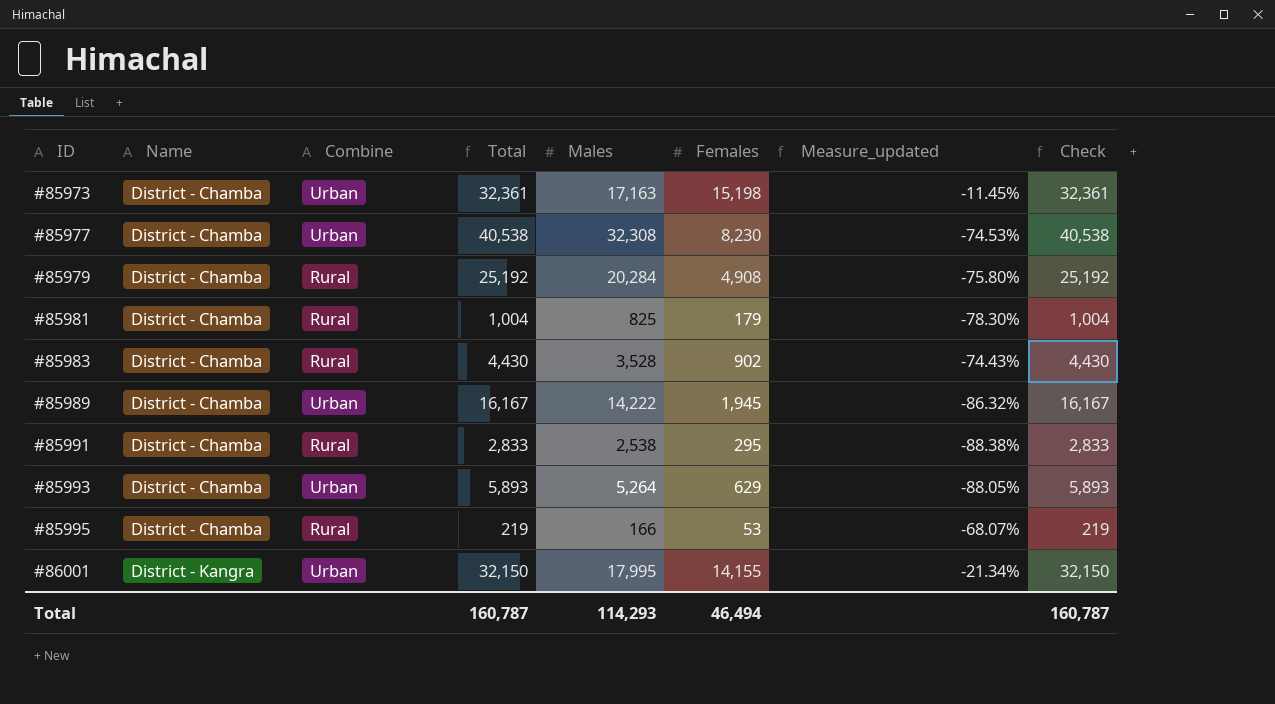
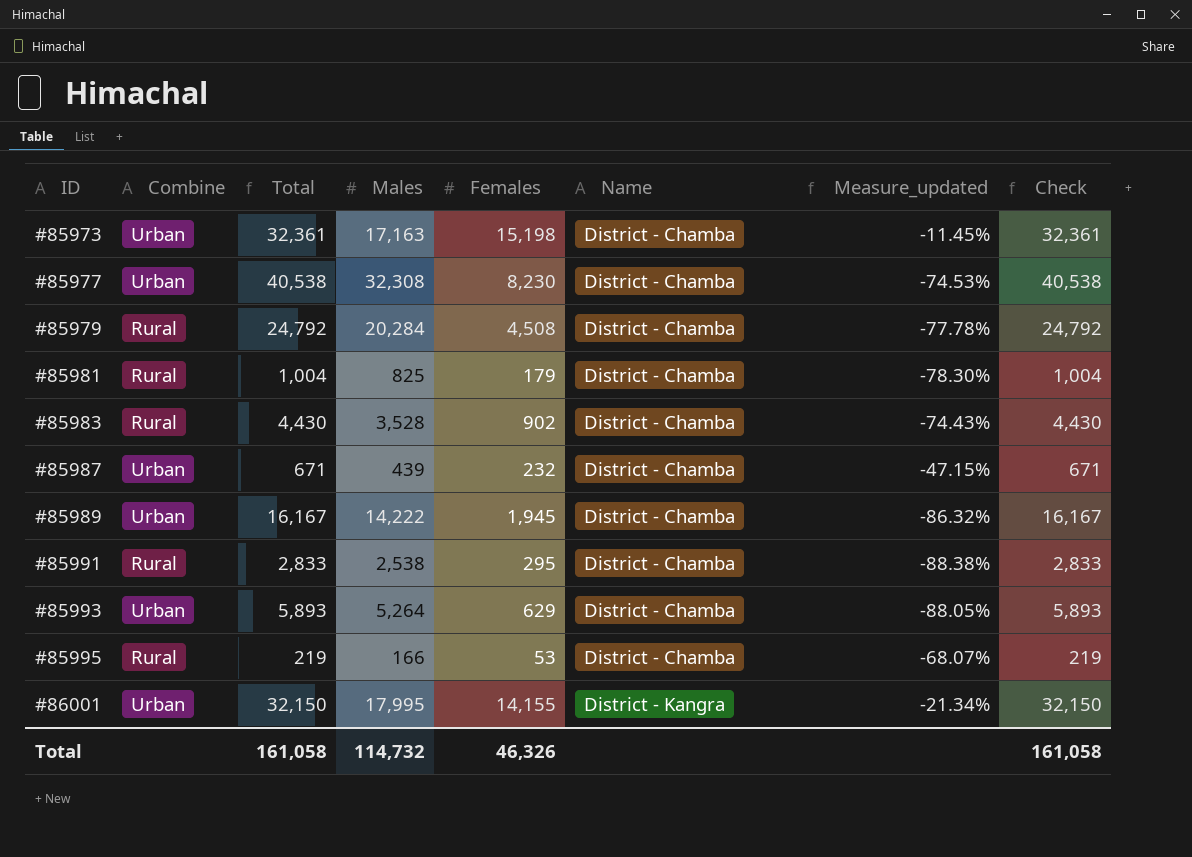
column Name | position: 2 -> 6
#85979 | Total: 25,192 -> 24,792
#85979 | Females: 4,908 -> 4,508
#85979 | Measure_updated: -75.80% -> -77.78%
#85979 | Check: 25,192 -> 24,792
row #85987: none -> Urban | 671 | 439 | 232 | District - Chamba | -47.15% | 671
Total | Total: 160,787 -> 161,058
Total | Males: 114,293 -> 114,732
Total | Females: 46,494 -> 46,326
Total | Check: 160,787 -> 161,058

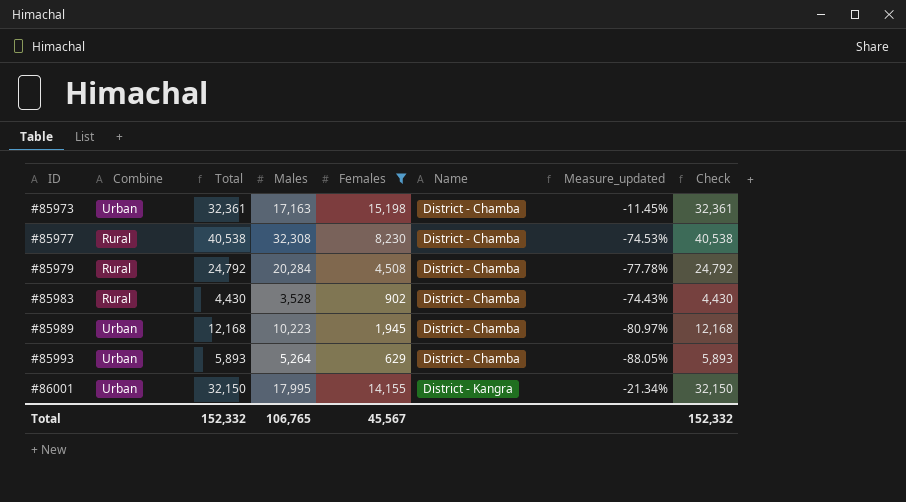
filter: none -> Females >= 629
#85977 | Combine: Urban -> Rural
#85989 | Total: 16,167 -> 12,168
#85989 | Males: 14,222 -> 10,223
#85989 | Measure_updated: -86.32% -> -80.97%
#85989 | Check: 16,167 -> 12,168
Total | Total: 161,058 -> 152,332
Total | Males: 114,732 -> 106,765
Total | Females: 46,326 -> 45,567
Total | Check: 161,058 -> 152,332

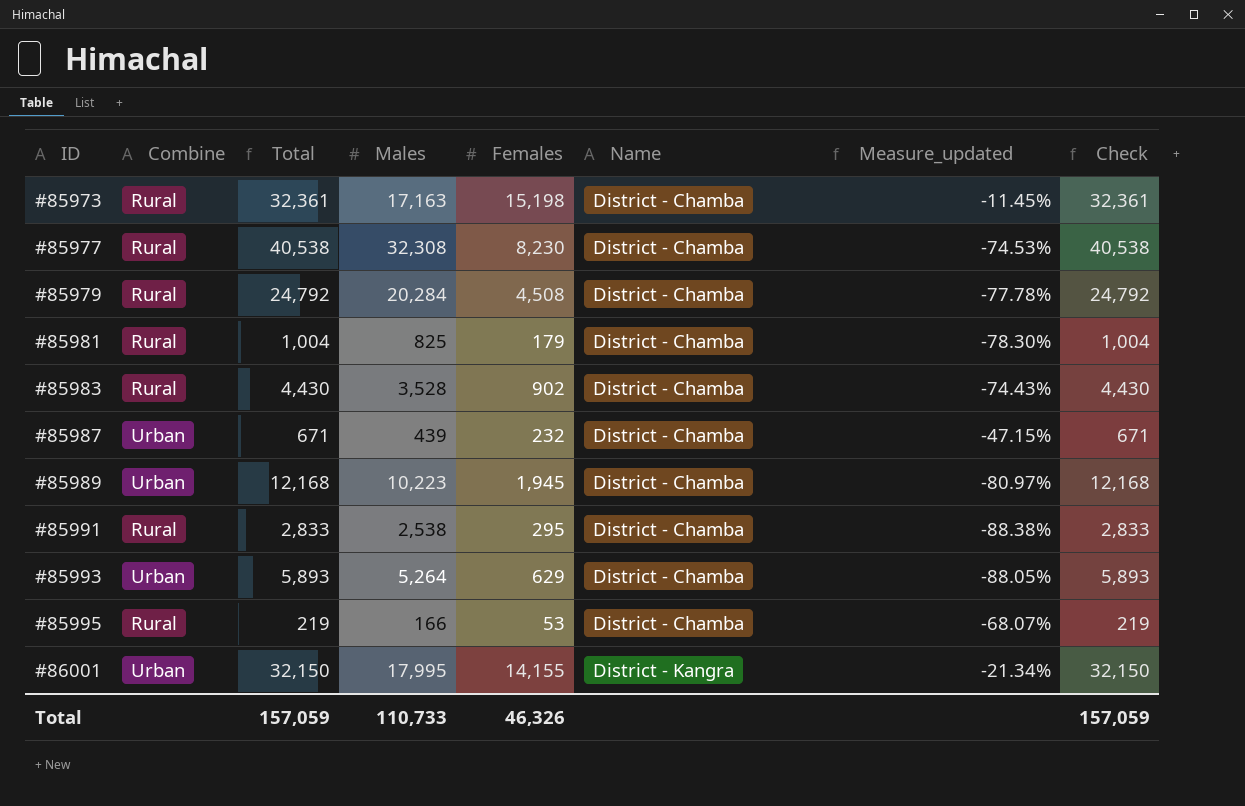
filter: Females >= 629 -> none
#85973 | Combine: Urban -> Rural
Total | Total: 152,332 -> 157,059
Total | Males: 106,765 -> 110,733
Total | Females: 45,567 -> 46,326
Total | Check: 152,332 -> 157,059

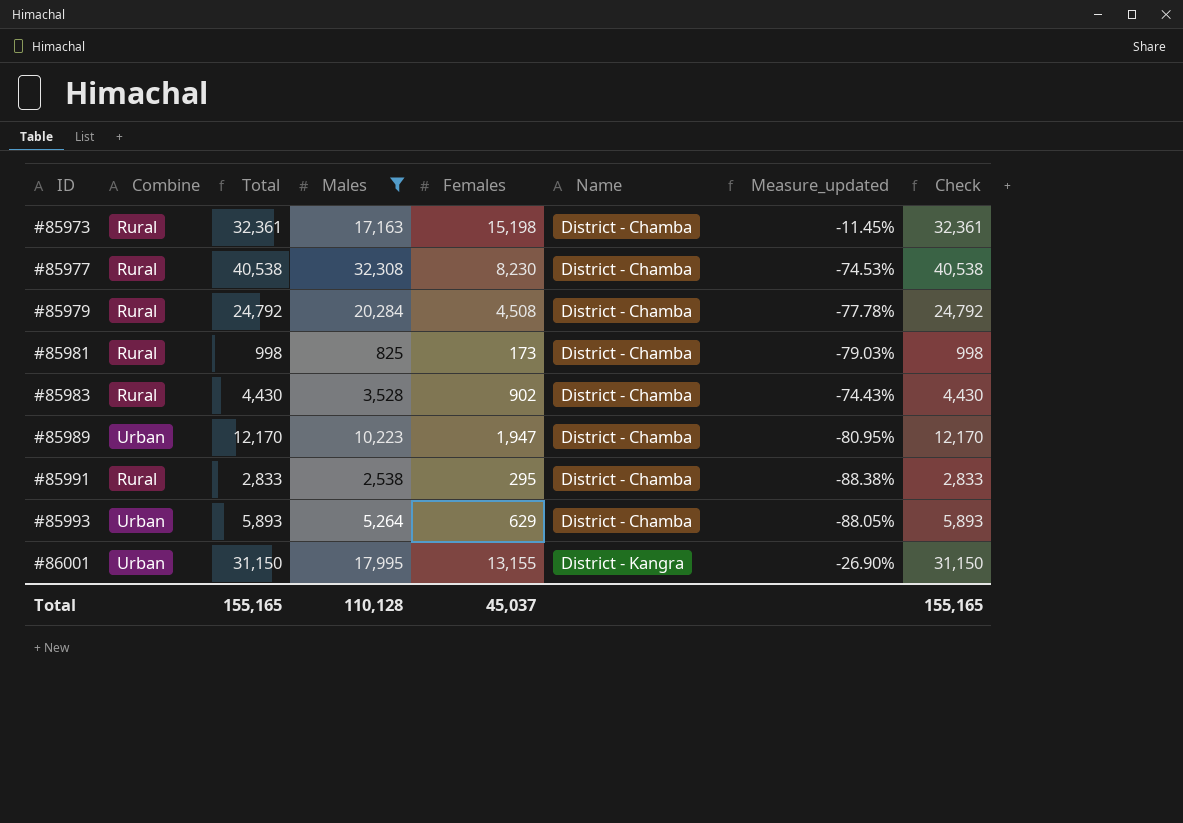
filter: none -> Males >= 825
#85981 | Total: 1,004 -> 998
#85981 | Females: 179 -> 173
#85981 | Measure_updated: -78.30% -> -79.03%
#85981 | Check: 1,004 -> 998
#85989 | Total: 12,168 -> 12,170
#85989 | Females: 1,945 -> 1,947
#85989 | Measure_updated: -80.97% -> -80.95%
#85989 | Check: 12,168 -> 12,170
#86001 | Total: 32,150 -> 31,150
#86001 | Females: 14,155 -> 13,155
#86001 | Measure_updated: -21.34% -> -26.90%
#86001 | Check: 32,150 -> 31,150
Total | Total: 157,059 -> 155,165
Total | Males: 110,733 -> 110,128
Total | Females: 46,326 -> 45,037
Total | Check: 157,059 -> 155,165

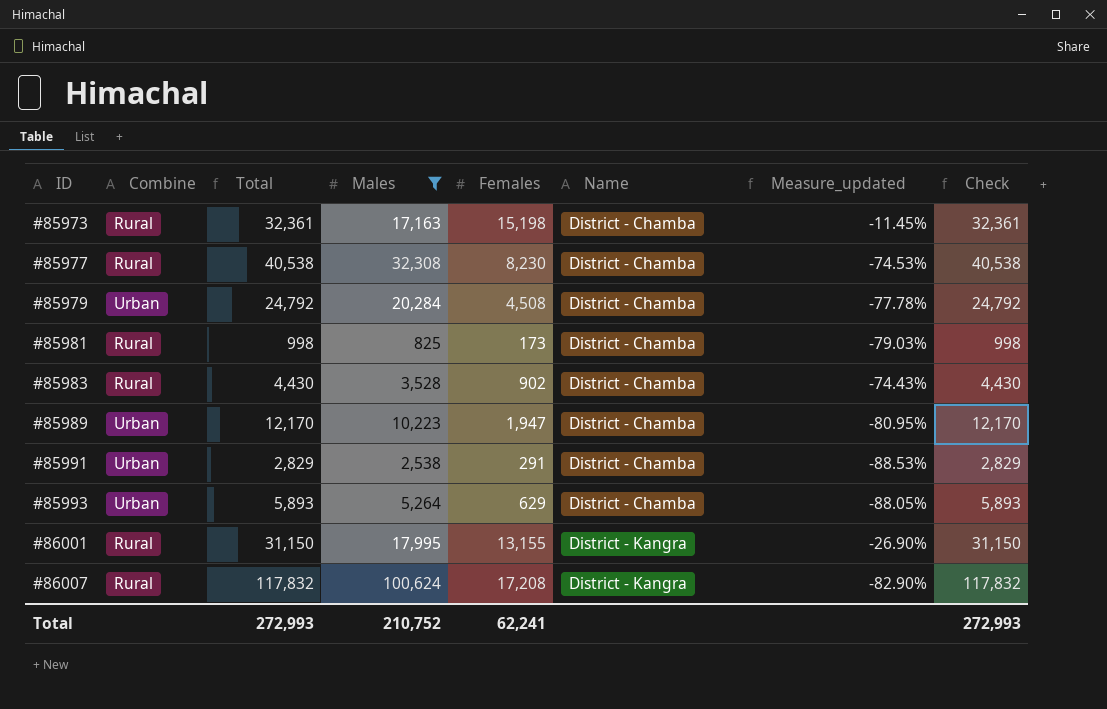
#85979 | Combine: Rural -> Urban
#85991 | Combine: Rural -> Urban
#85991 | Total: 2,833 -> 2,829
#85991 | Females: 295 -> 291
#85991 | Measure_updated: -88.38% -> -88.53%
#85991 | Check: 2,833 -> 2,829
#86001 | Combine: Urban -> Rural
row #86007: none -> Rural | 117,832 | 100,624 | 17,208 | District - Kangra | -82.90% | 117,832
Total | Total: 155,165 -> 272,993
Total | Males: 110,128 -> 210,752
Total | Females: 45,037 -> 62,241
Total | Check: 155,165 -> 272,993

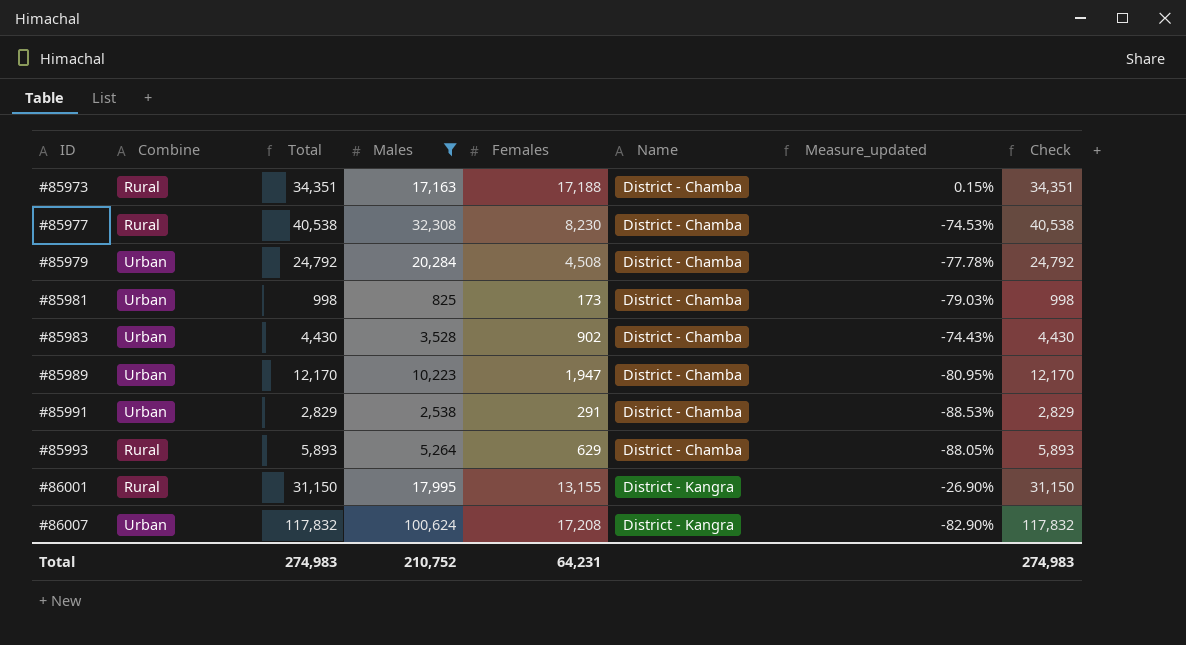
#85973 | Total: 32,361 -> 34,351
#85973 | Females: 15,198 -> 17,188
#85973 | Measure_updated: -11.45% -> 0.15%
#85973 | Check: 32,361 -> 34,351
#85981 | Combine: Rural -> Urban
#85983 | Combine: Rural -> Urban
#85993 | Combine: Urban -> Rural
#86007 | Combine: Rural -> Urban
Total | Total: 272,993 -> 274,983
Total | Females: 62,241 -> 64,231
Total | Check: 272,993 -> 274,983

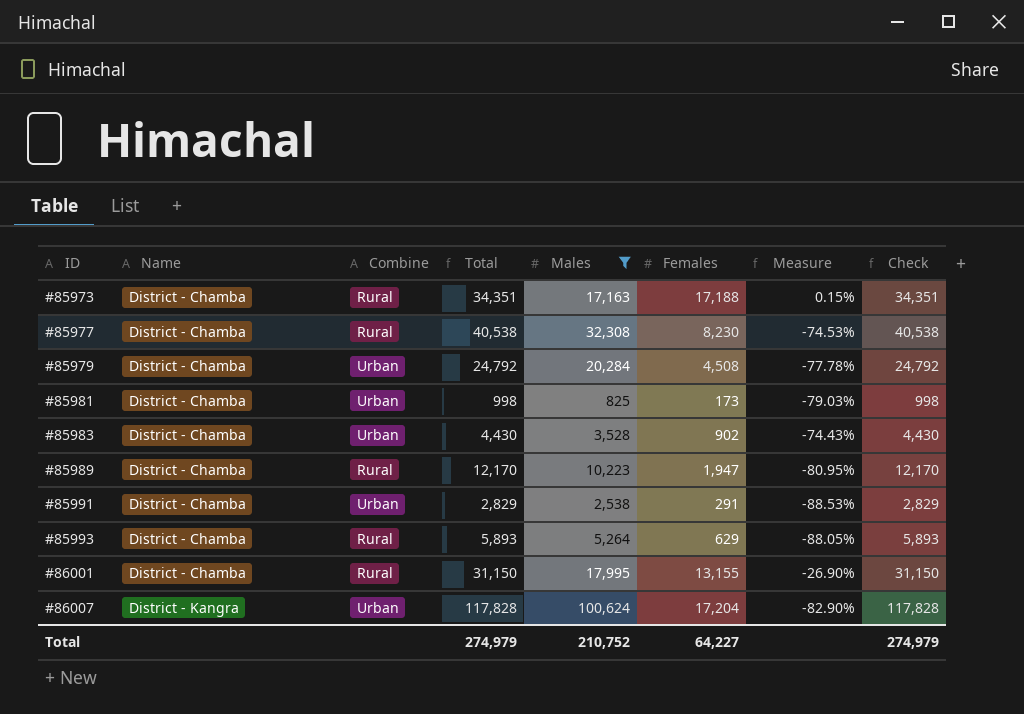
column Name | position: 6 -> 2
column name: Measure_updated -> Measure
#85989 | Combine: Urban -> Rural
#86001 | Name: District - Kangra -> District - Chamba
#86007 | Total: 117,832 -> 117,828
#86007 | Females: 17,208 -> 17,204
#86007 | Check: 117,832 -> 117,828
Total | Total: 274,983 -> 274,979
Total | Females: 64,231 -> 64,227
Total | Check: 274,983 -> 274,979

